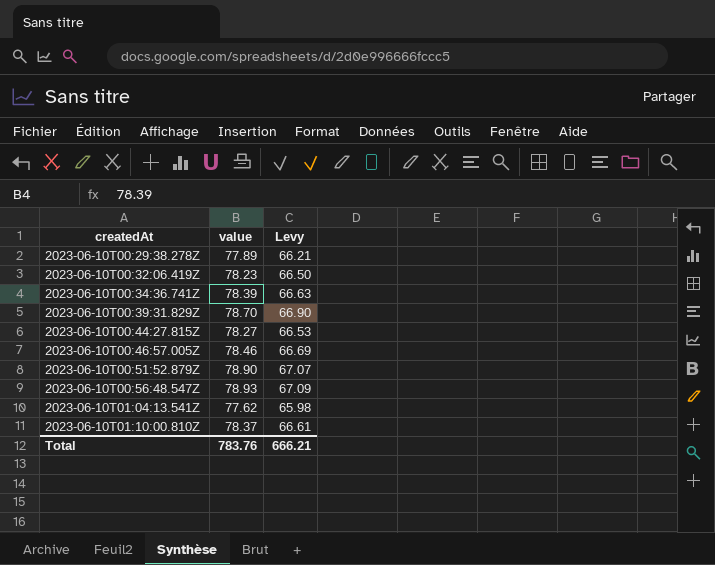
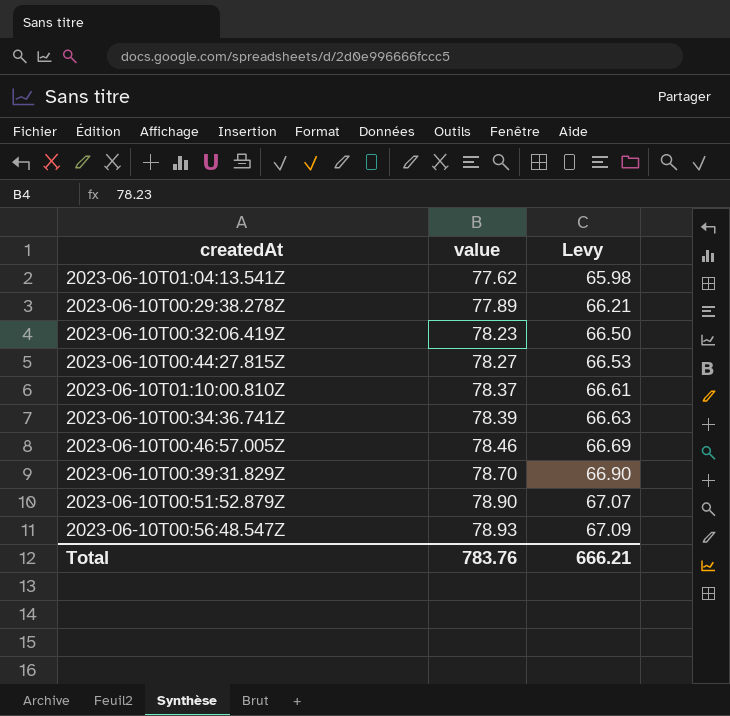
row order: createdAt ascending -> value ascending

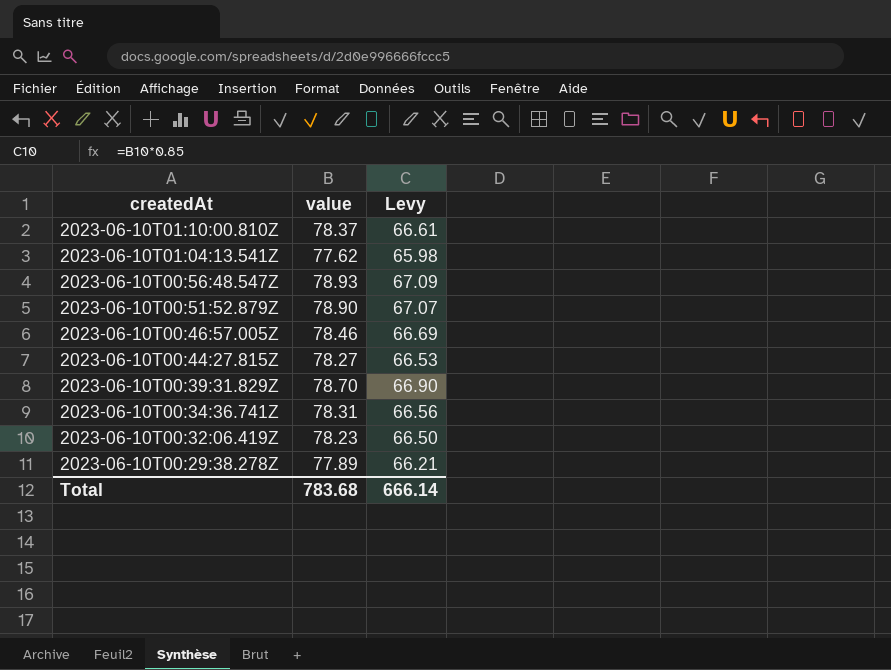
row order: value ascending -> createdAt descending
2023-06-10T00:34:36.741Z | value: 78.39 -> 78.31
2023-06-10T00:34:36.741Z | Levy: 66.63 -> 66.56
Total | value: 783.76 -> 783.68
Total | Levy: 666.21 -> 666.14

